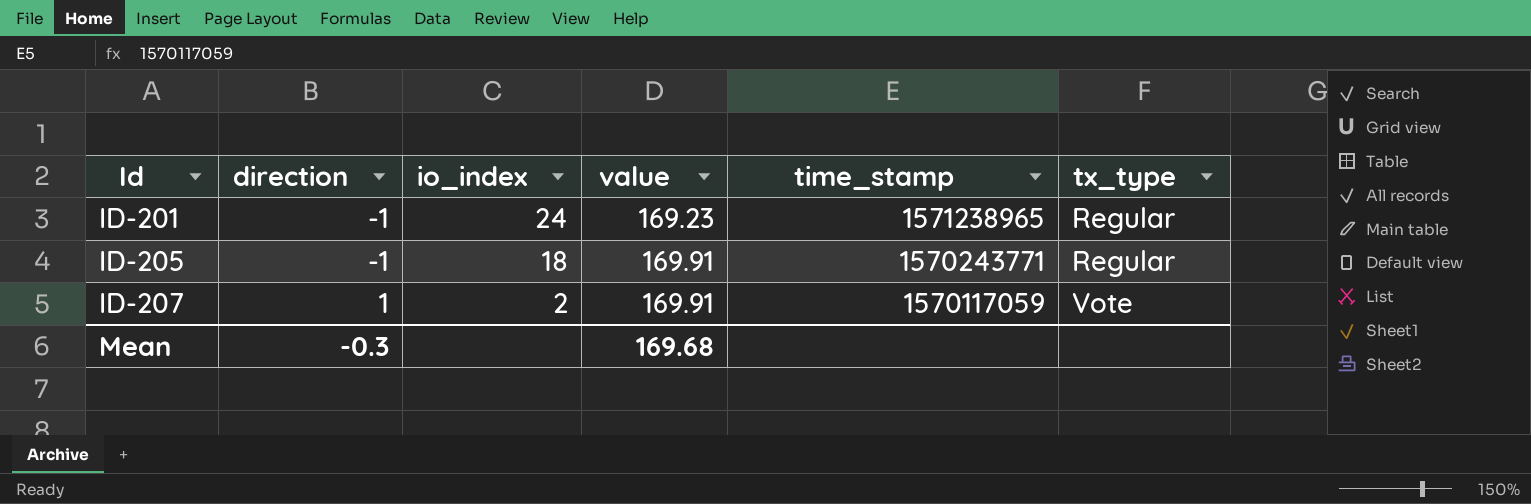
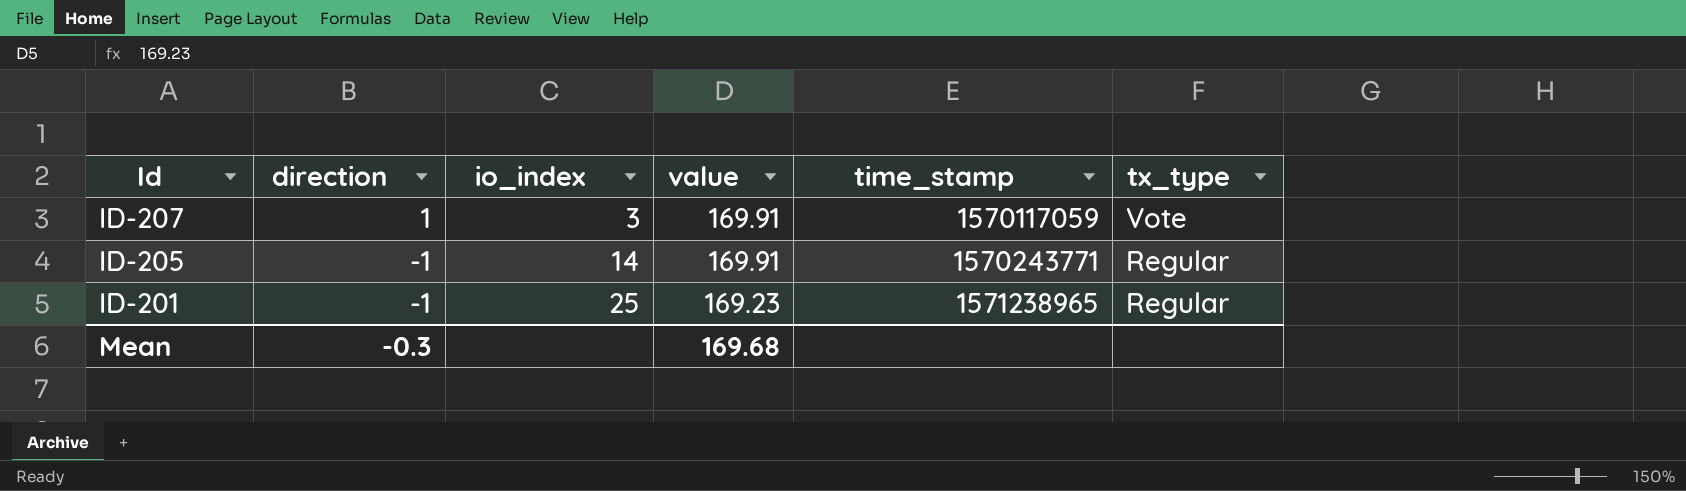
row order: Id ascending -> Id descending
ID-207 | io_index: 2 -> 3
ID-205 | io_index: 18 -> 14
ID-201 | io_index: 24 -> 25

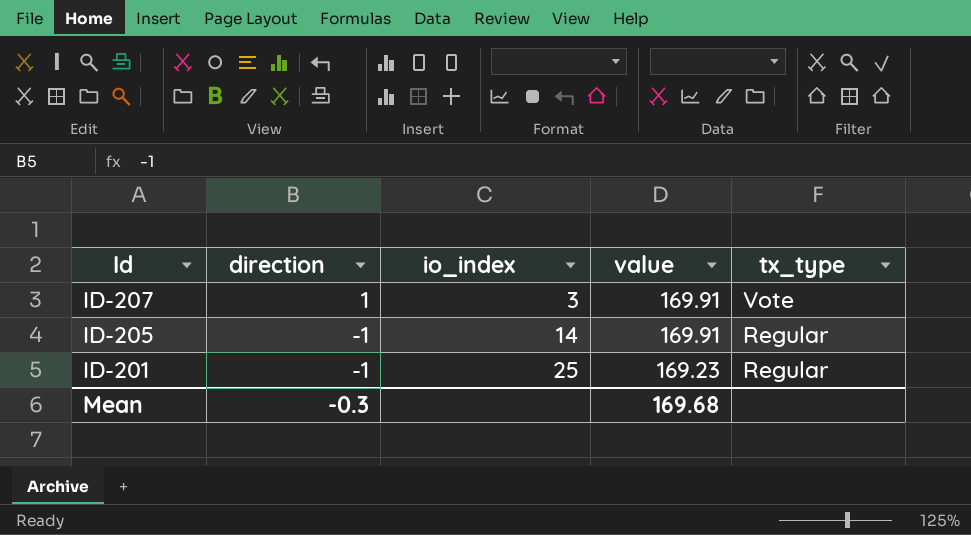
column time_stamp | position: 5 -> none

